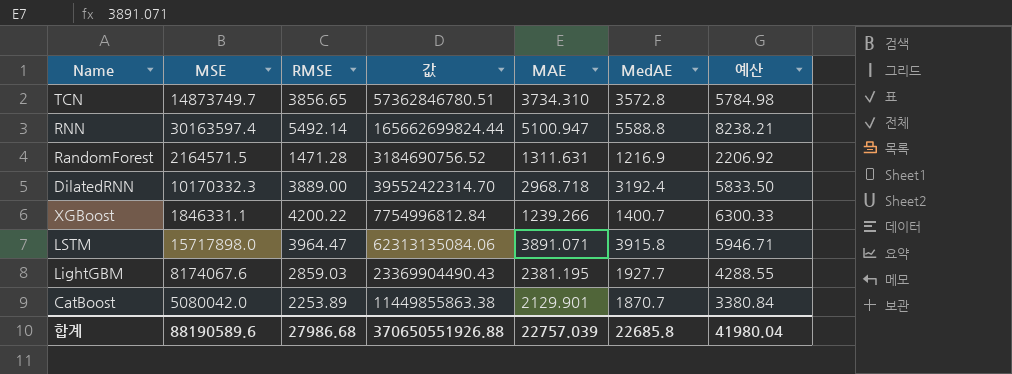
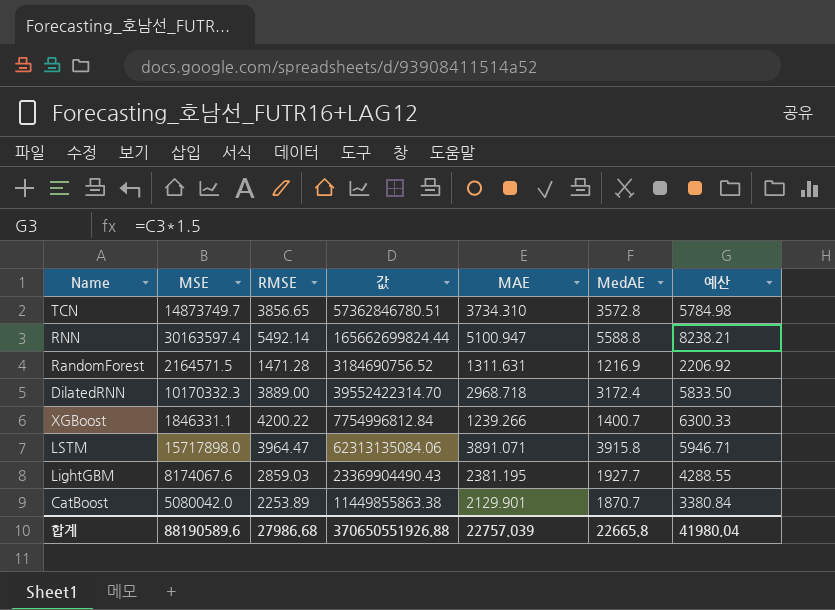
DilatedRNN | MedAE: 3192.4 -> 3172.4
합계 | MedAE: 22685.8 -> 22665.8

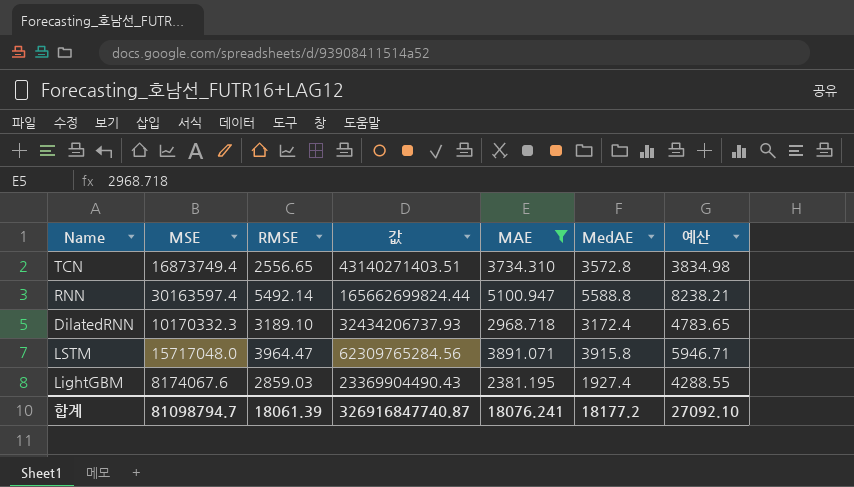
filter: none -> MAE >= 2381.195
TCN | MSE: 14873749.7 -> 16873749.4
TCN | RMSE: 3856.65 -> 2556.65
TCN | 값: 57362846780.51 -> 43140271403.51
TCN | 예산: 5784.98 -> 3834.98
DilatedRNN | RMSE: 3889.00 -> 3189.10
DilatedRNN | 값: 39552422314.70 -> 32434206737.93
DilatedRNN | 예산: 5833.50 -> 4783.65
LSTM | MSE: 15717898.0 -> 15717048.0
LSTM | 값: 62313135084.06 -> 62309765284.56
LightGBM | MedAE: 1927.7 -> 1927.4
합계 | MSE: 88190589.6 -> 81098794.7
합계 | RMSE: 27986.68 -> 18061.39
합계 | 값: 370650551926.88 -> 326916847740.87
합계 | MAE: 22757.039 -> 18076.241
합계 | MedAE: 22665.8 -> 18177.2
합계 | 예산: 41980.04 -> 27092.10

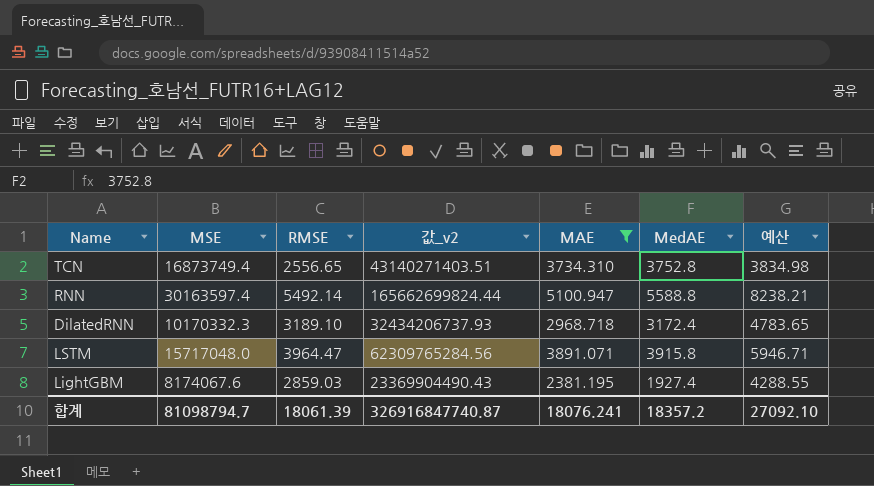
column name: 값 -> 값_v2
TCN | MedAE: 3572.8 -> 3752.8
합계 | MedAE: 18177.2 -> 18357.2

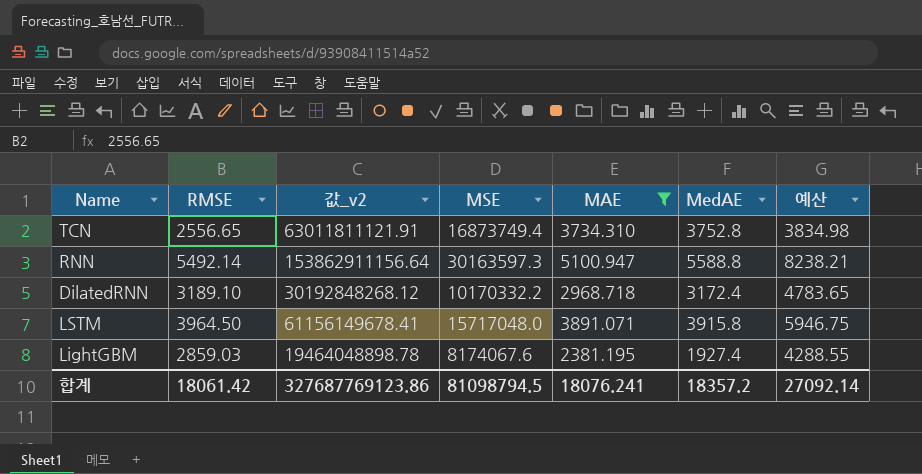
column 값_v2 | formula: [MSE] * [RMSE] -> [MSE] * [MAE]
column MSE | position: 2 -> 4
RNN | MSE: 30163597.4 -> 30163597.3
DilatedRNN | MSE: 10170332.3 -> 10170332.2
LSTM | RMSE: 3964.47 -> 3964.50
LSTM | 예산: 5946.71 -> 5946.75
합계 | RMSE: 18061.39 -> 18061.42
합계 | 값_v2: 326916847740.87 -> 327687769123.86
합계 | MSE: 81098794.7 -> 81098794.5
합계 | 예산: 27092.10 -> 27092.14

